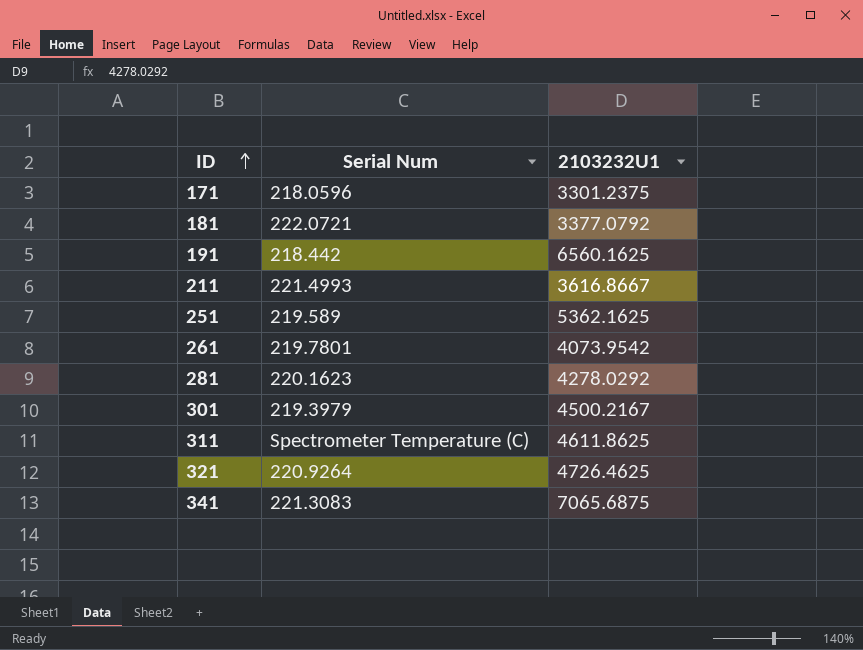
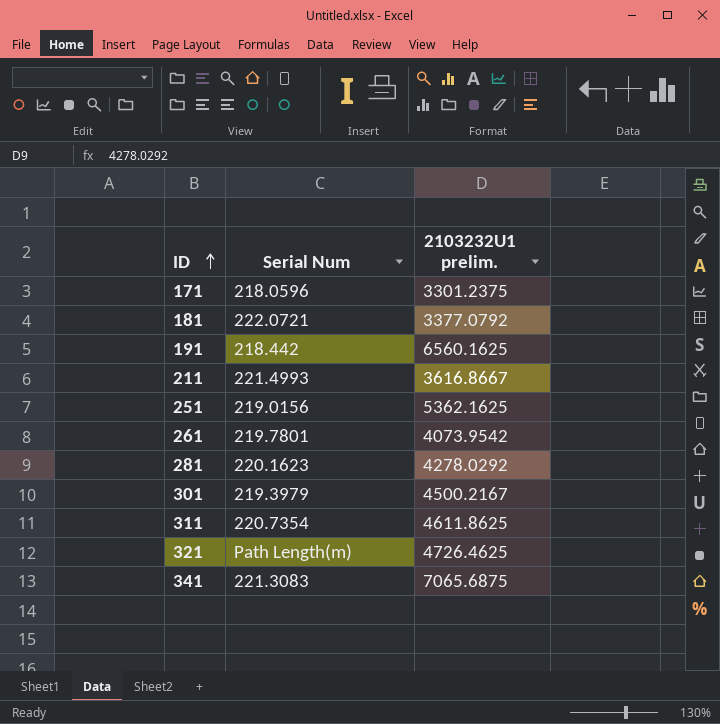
column name: 2103232U1 -> 2103232U1 prelim.
251 | Serial Num: 219.589 -> 219.0156
311 | Serial Num: Spectrometer Temperature (C) -> 220.7354
321 | Serial Num: 220.9264 -> Path Length(m)

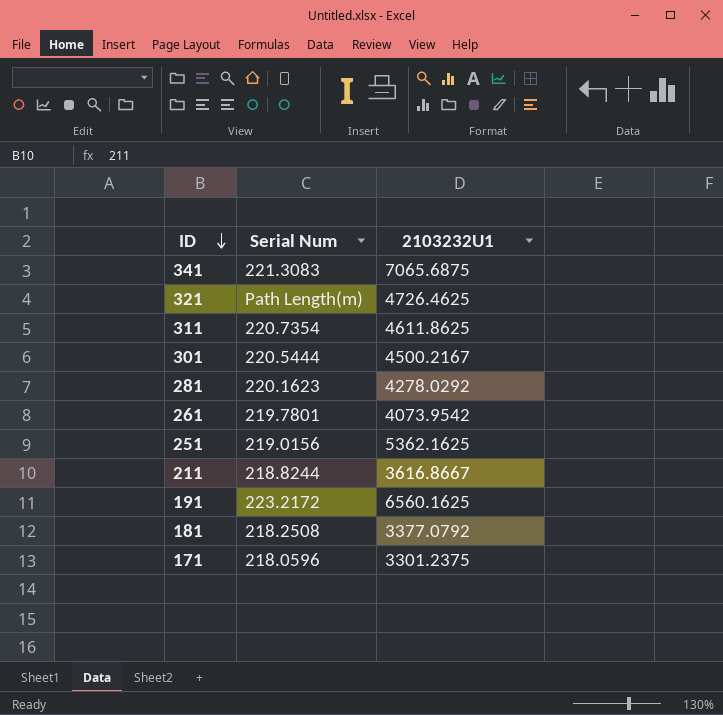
row order: ID ascending -> ID descending
column name: 2103232U1 prelim. -> 2103232U1
301 | Serial Num: 219.3979 -> 220.5444
211 | Serial Num: 221.4993 -> 218.8244
191 | Serial Num: 218.442 -> 223.2172
181 | Serial Num: 222.0721 -> 218.2508

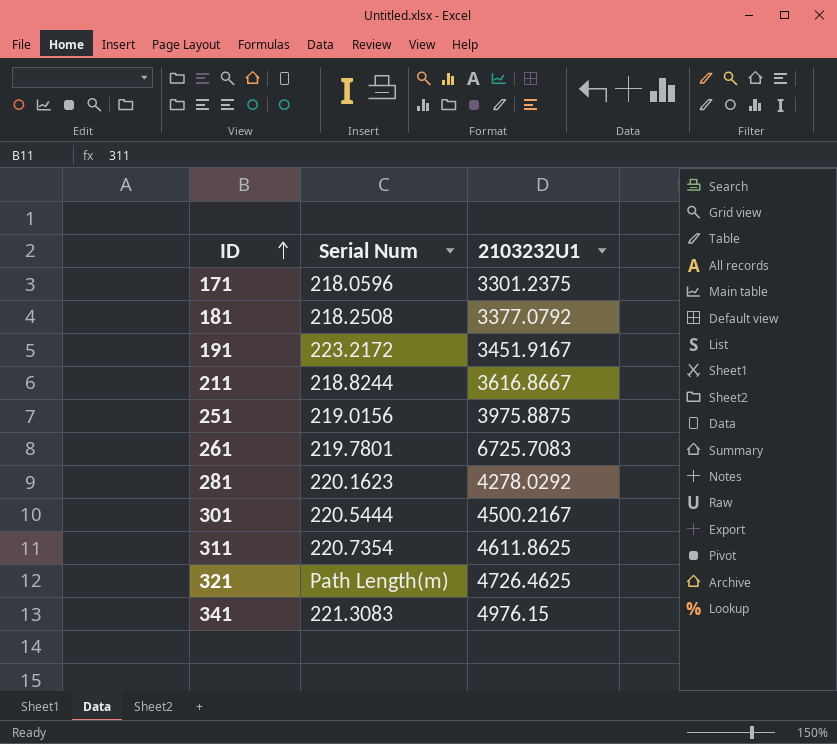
row order: ID descending -> ID ascending
191 | 2103232U1: 6560.1625 -> 3451.9167
251 | 2103232U1: 5362.1625 -> 3975.8875
261 | 2103232U1: 4073.9542 -> 6725.7083
341 | 2103232U1: 7065.6875 -> 4976.15

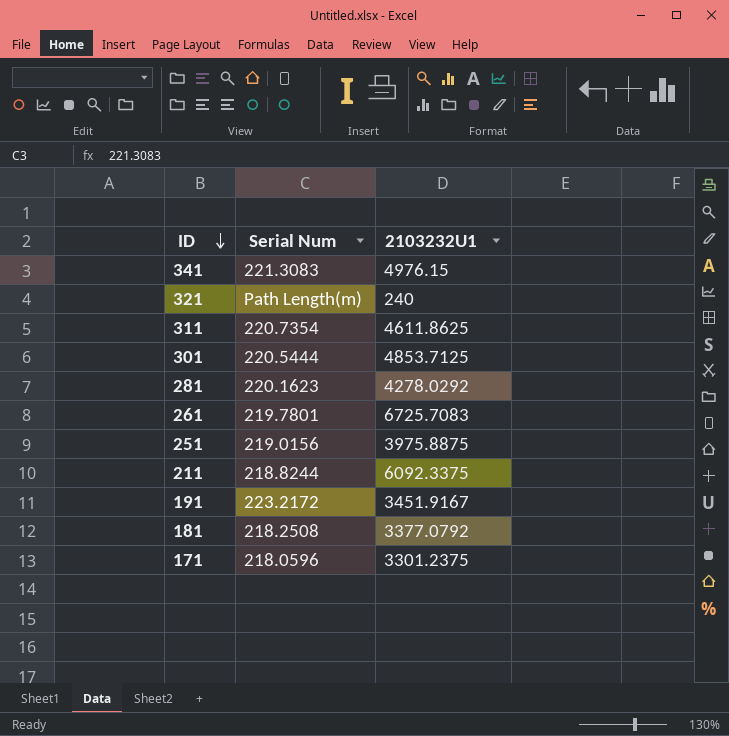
row order: ID ascending -> ID descending
321 | 2103232U1: 4726.4625 -> 240
301 | 2103232U1: 4500.2167 -> 4853.7125
211 | 2103232U1: 3616.8667 -> 6092.3375

